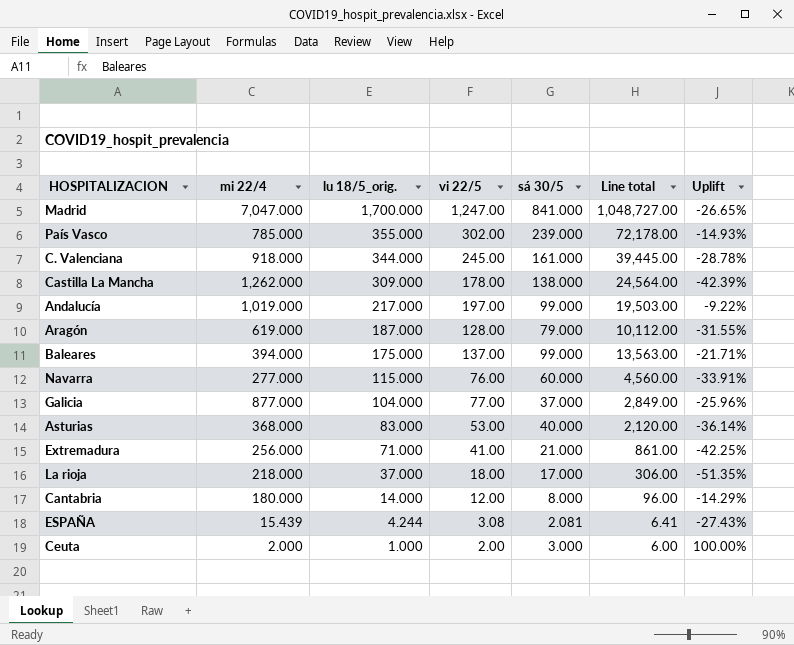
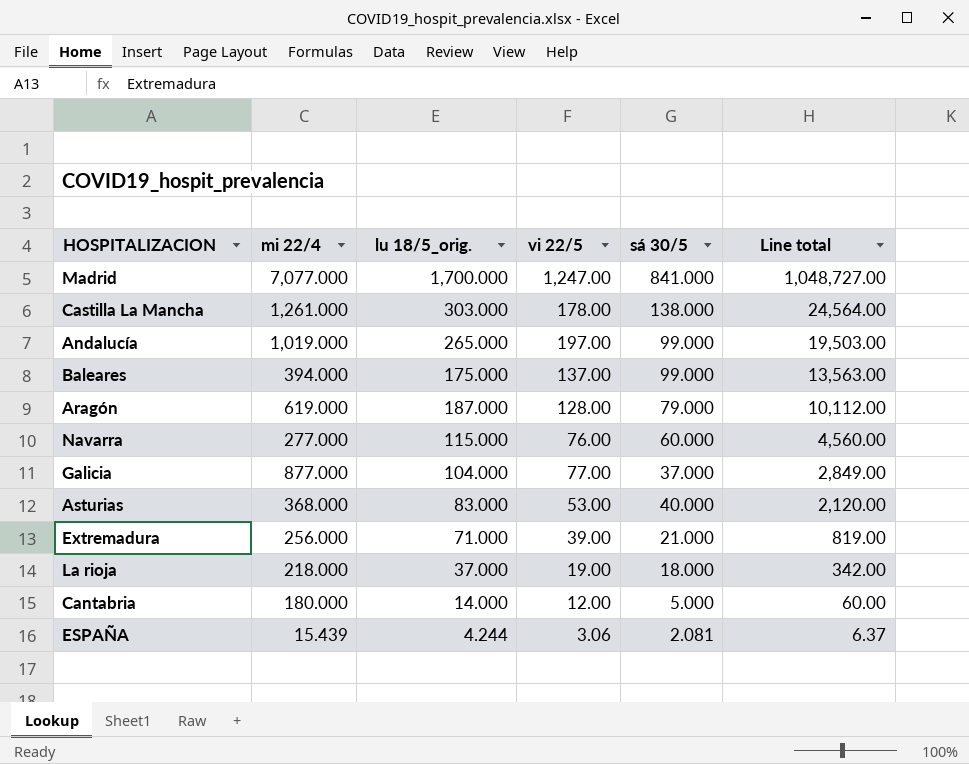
row order: lu 18/5_orig. descending -> Line total descending
column Uplift | formula: ([vi 22/5] - [lu 18/5_orig.]) / [lu 18/5_orig.] -> none
row País Vasco: 785.000 | 355.000 | 302.00 | 239.000 | 72,178.00 | -14.93% -> none
row C. Valenciana: 918.000 | 344.000 | 245.00 | 161.000 | 39,445.00 | -28.78% -> none
row Ceuta: 2.000 | 1.000 | 2.00 | 3.000 | 6.00 | 100.00% -> none
Madrid | mi 22/4: 7,047.000 -> 7,077.000
Castilla La Mancha | mi 22/4: 1,262.000 -> 1,261.000
Castilla La Mancha | lu 18/5_orig.: 309.000 -> 303.000
Andalucía | lu 18/5_orig.: 217.000 -> 265.000
Extremadura | vi 22/5: 41.00 -> 39.00
Extremadura | Line total: 861.00 -> 819.00
La rioja | vi 22/5: 18.00 -> 19.00
La rioja | sá 30/5: 17.000 -> 18.000
La rioja | Line total: 306.00 -> 342.00
Cantabria | sá 30/5: 8.000 -> 5.000
Cantabria | Line total: 96.00 -> 60.00
ESPAÑA | vi 22/5: 3.08 -> 3.06
ESPAÑA | Line total: 6.41 -> 6.37

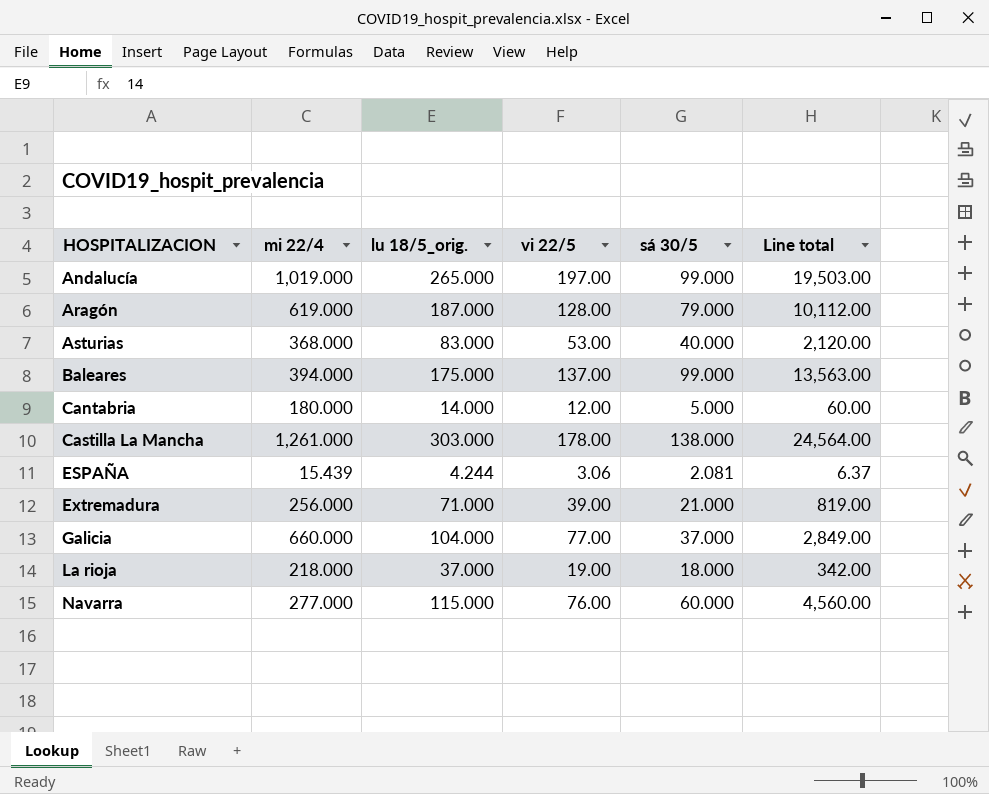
row order: Line total descending -> HOSPITALIZACION ascending
row Madrid: 7,077.000 | 1,700.000 | 1,247.00 | 841.000 | 1,048,727.00 -> none
Galicia | mi 22/4: 877.000 -> 660.000

